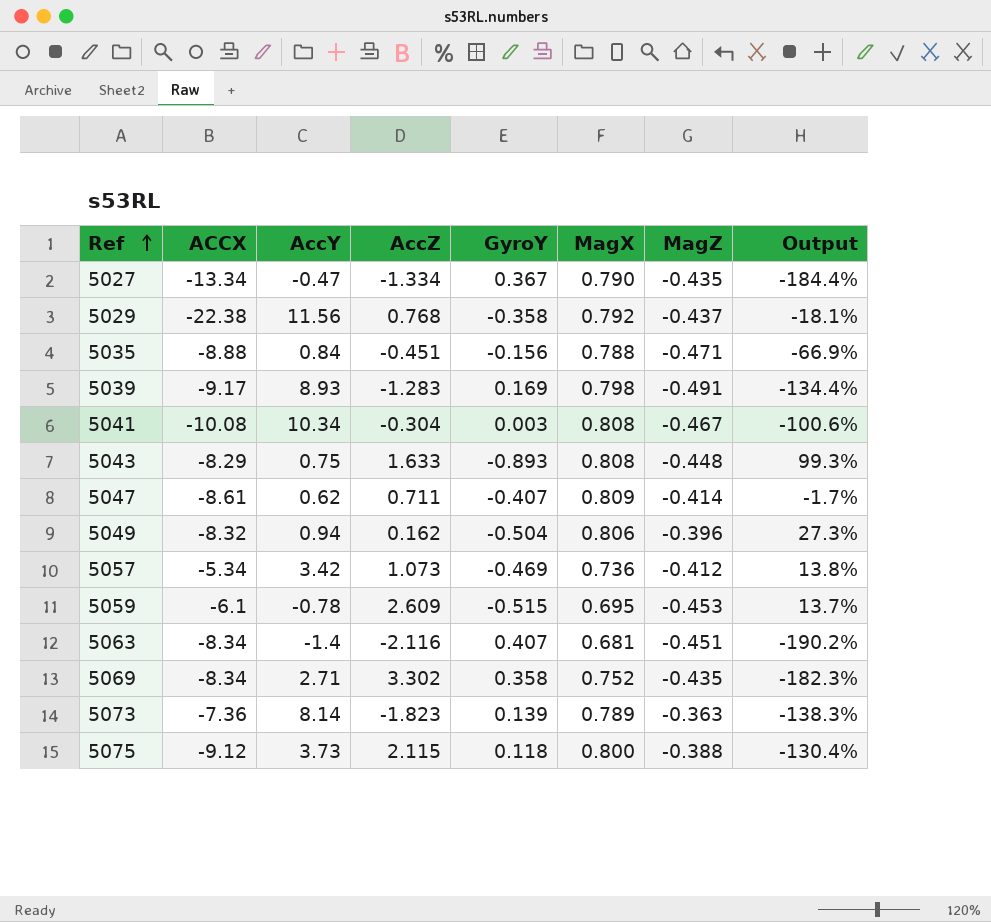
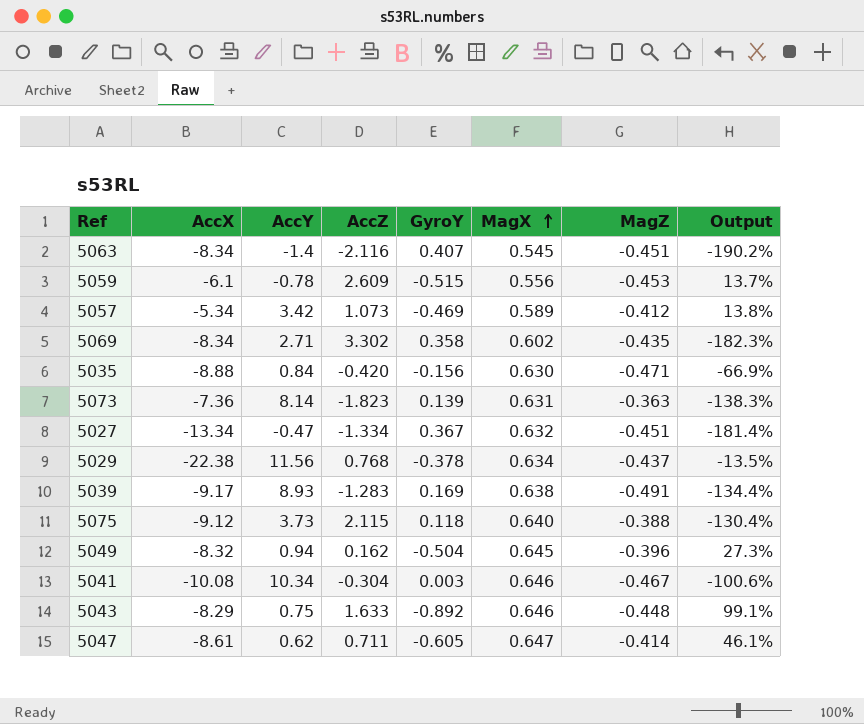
row order: Ref ascending -> MagX ascending
column name: ACCX -> AccX
5063 | MagX: 0.681 -> 0.545
5059 | MagX: 0.695 -> 0.556
5057 | MagX: 0.736 -> 0.589
5069 | MagX: 0.752 -> 0.602
5035 | AccZ: -0.451 -> -0.420
5035 | MagX: 0.788 -> 0.630
5073 | MagX: 0.789 -> 0.631
5027 | MagX: 0.790 -> 0.632
5027 | MagZ: -0.435 -> -0.451
5027 | Output: -184.4% -> -181.4%
5029 | GyroY: -0.358 -> -0.378
5029 | MagX: 0.792 -> 0.634
5029 | Output: -18.1% -> -13.5%
5039 | MagX: 0.798 -> 0.638
5075 | MagX: 0.800 -> 0.640
5049 | MagX: 0.806 -> 0.645
5041 | MagX: 0.808 -> 0.646
5043 | GyroY: -0.893 -> -0.892
5043 | MagX: 0.808 -> 0.646
5043 | Output: 99.3% -> 99.1%
5047 | GyroY: -0.407 -> -0.605
5047 | MagX: 0.809 -> 0.647
5047 | Output: -1.7% -> 46.1%

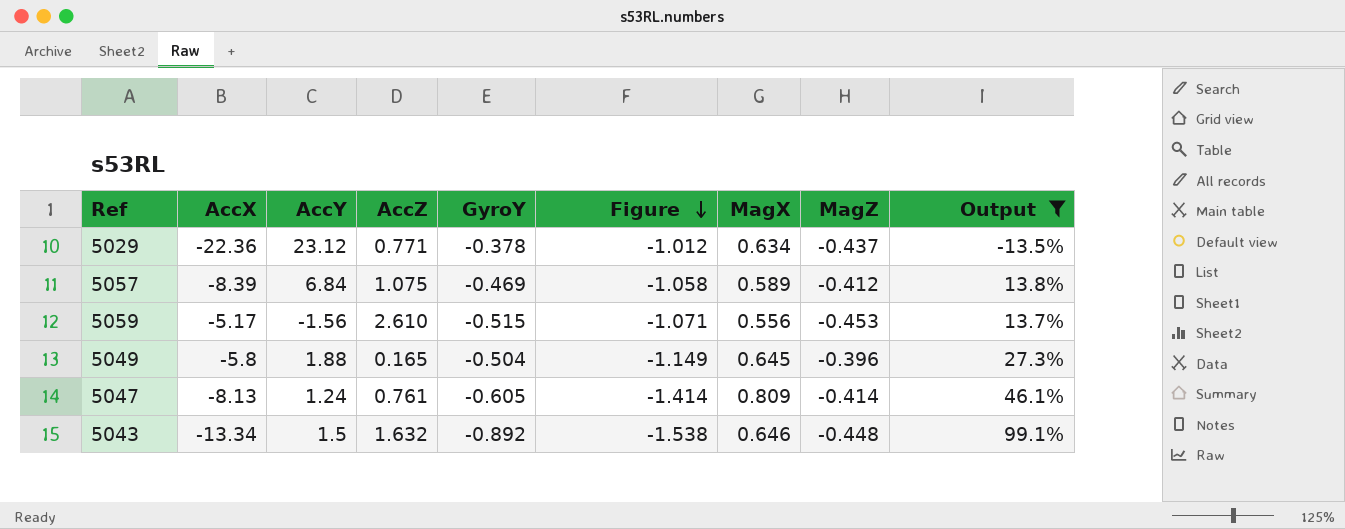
filter: none -> Output >= -13.5%
row order: MagX ascending -> Figure descending
column Figure | formula: none -> [GyroY] - [MagX]
5029 | AccX: -22.38 -> -22.36
5029 | AccY: 11.56 -> 23.12
5029 | AccZ: 0.768 -> 0.771
5057 | AccX: -5.34 -> -8.39
5057 | AccY: 3.42 -> 6.84
5057 | AccZ: 1.073 -> 1.075
5059 | AccX: -6.1 -> -5.17
5059 | AccY: -0.78 -> -1.56
5059 | AccZ: 2.609 -> 2.610
5049 | AccX: -8.32 -> -5.8
5049 | AccY: 0.94 -> 1.88
5049 | AccZ: 0.162 -> 0.165
5047 | AccX: -8.61 -> -8.13
5047 | AccY: 0.62 -> 1.24
5047 | AccZ: 0.711 -> 0.761
5047 | MagX: 0.647 -> 0.809
5043 | AccX: -8.29 -> -13.34
5043 | AccY: 0.75 -> 1.5
5043 | AccZ: 1.633 -> 1.632

